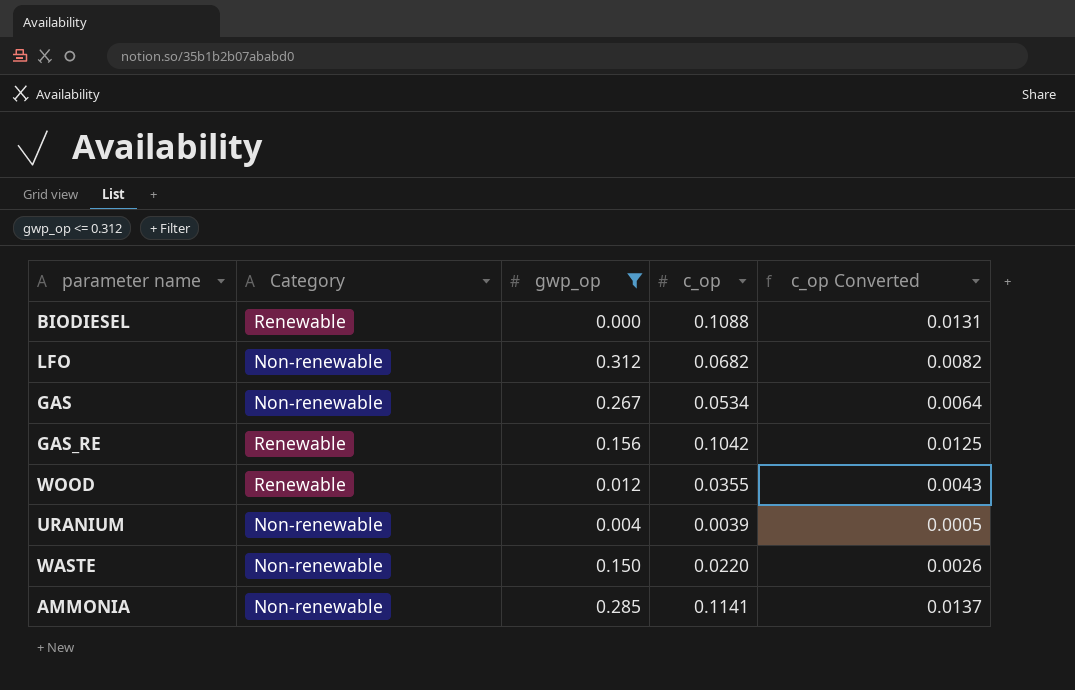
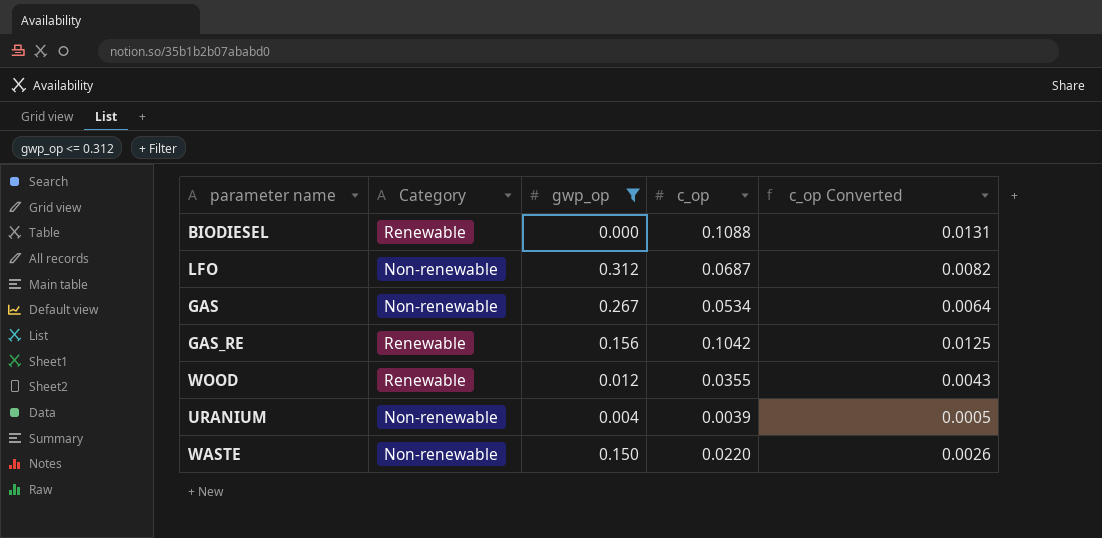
row AMMONIA: Non-renewable | 0.285 | 0.1141 | 0.0137 -> none
LFO | c_op: 0.0682 -> 0.0687

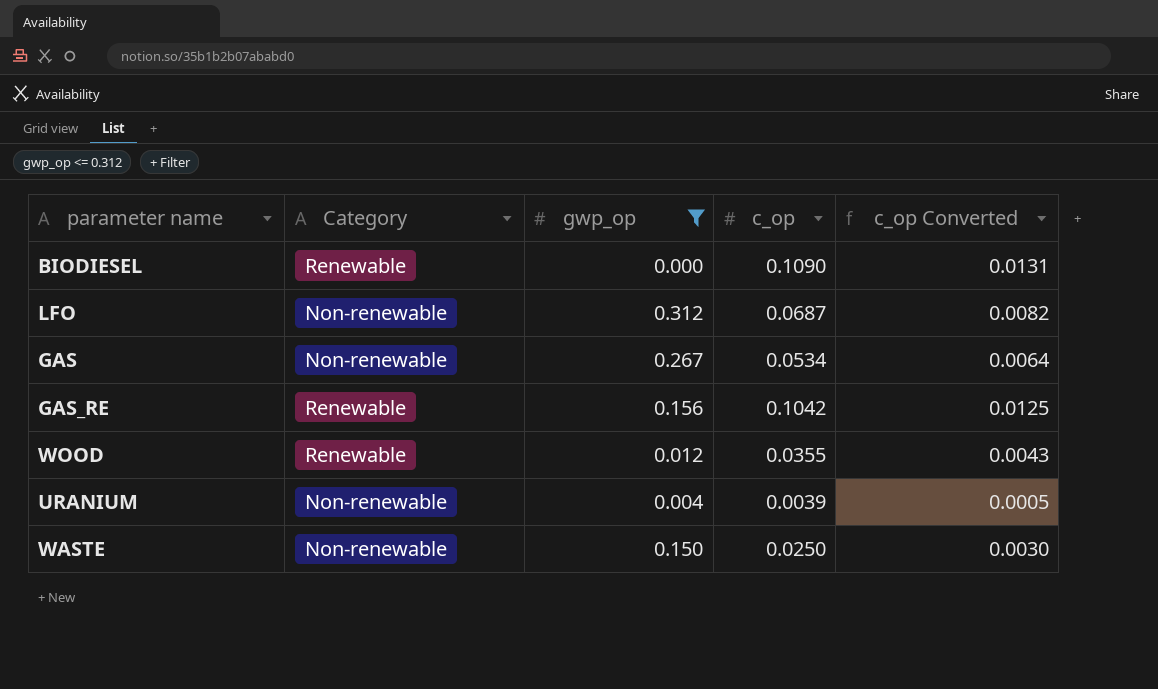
BIODIESEL | c_op: 0.1088 -> 0.1090
WASTE | c_op: 0.0220 -> 0.0250
WASTE | c_op Converted: 0.0026 -> 0.0030

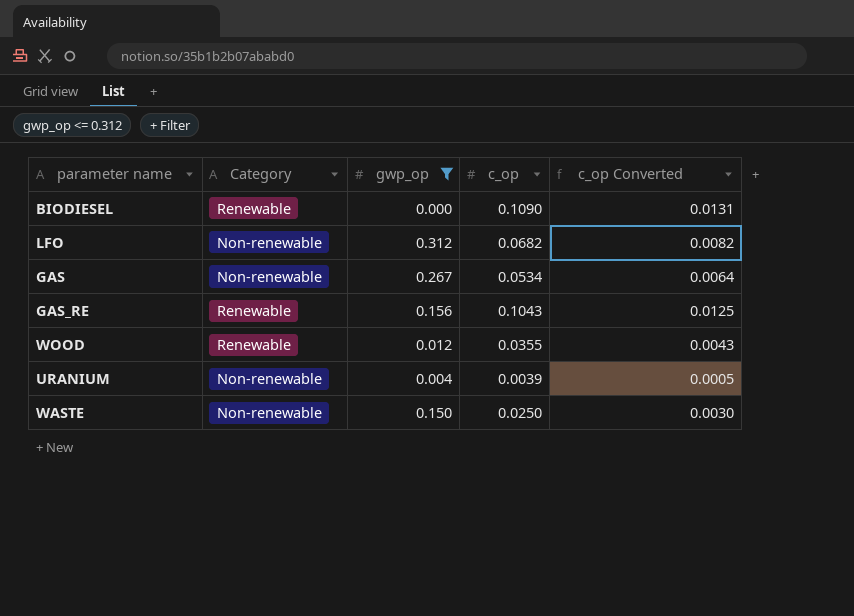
LFO | c_op: 0.0687 -> 0.0682
GAS_RE | c_op: 0.1042 -> 0.1043

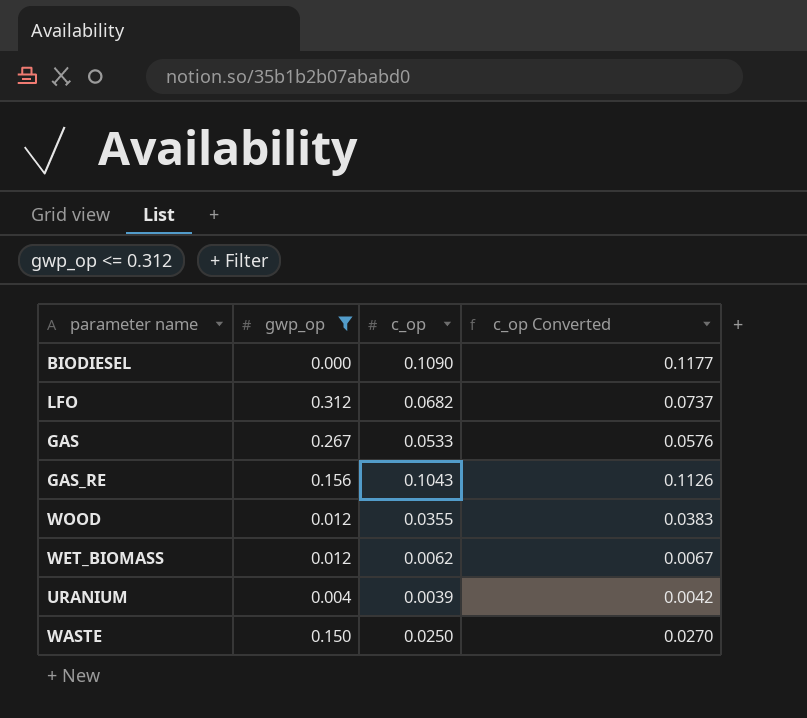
column Category | position: 2 -> none
column c_op Converted | formula: [c_op] * 0.12 -> [c_op] * 1.08
GAS | c_op: 0.0534 -> 0.0533
row WET_BIOMASS: none -> 0.012 | 0.0062 | 0.0067

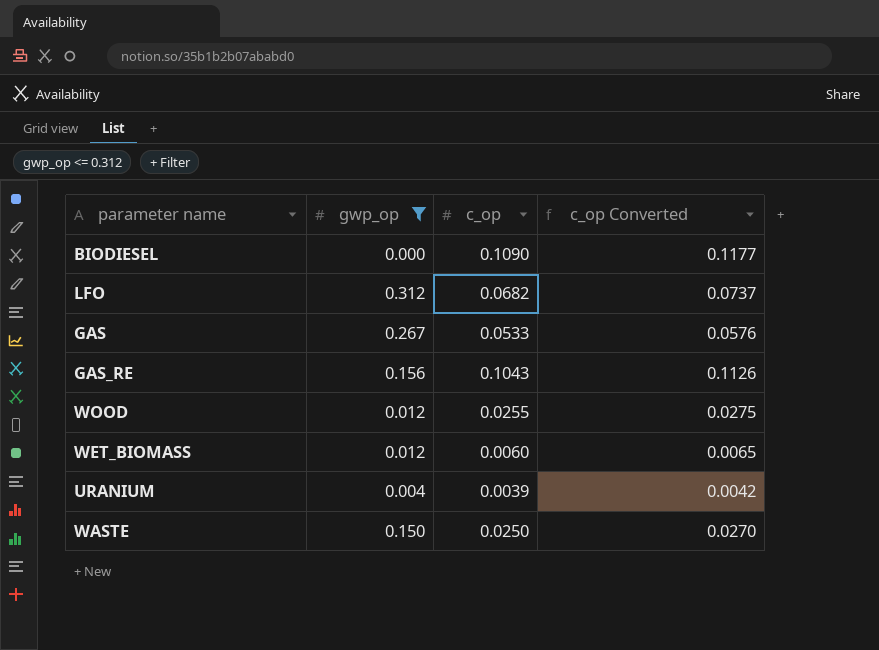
WOOD | c_op: 0.0355 -> 0.0255
WOOD | c_op Converted: 0.0383 -> 0.0275
WET_BIOMASS | c_op: 0.0062 -> 0.0060
WET_BIOMASS | c_op Converted: 0.0067 -> 0.0065

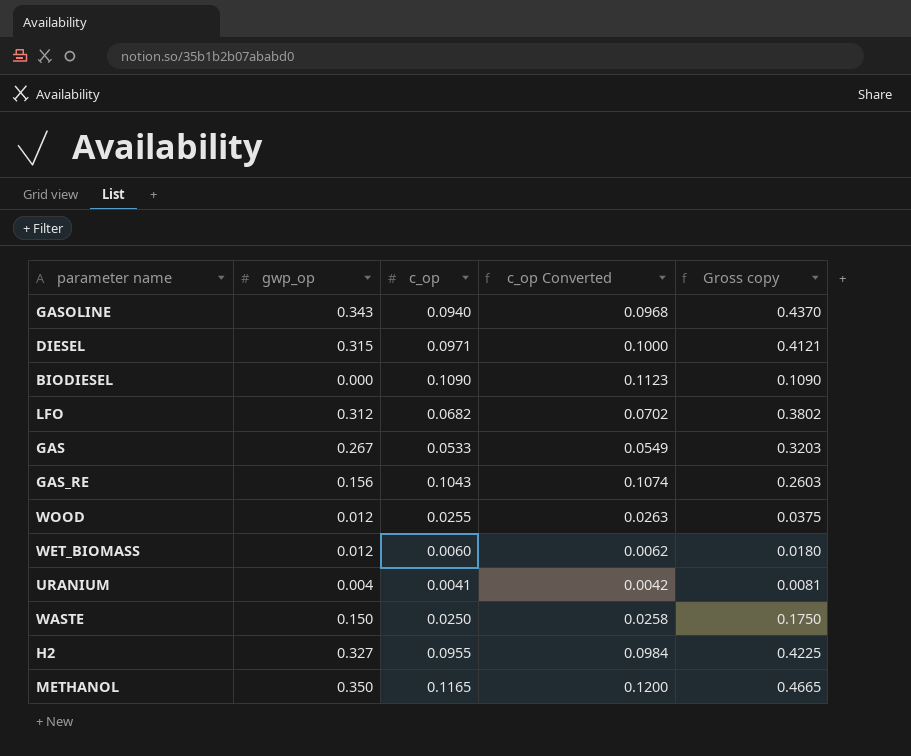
filter: gwp_op <= 0.312 -> none
column c_op Converted | formula: [c_op] * 1.08 -> [c_op] * 1.03
column Gross copy | formula: none -> [gwp_op] + [c_op]
URANIUM | c_op: 0.0039 -> 0.0041

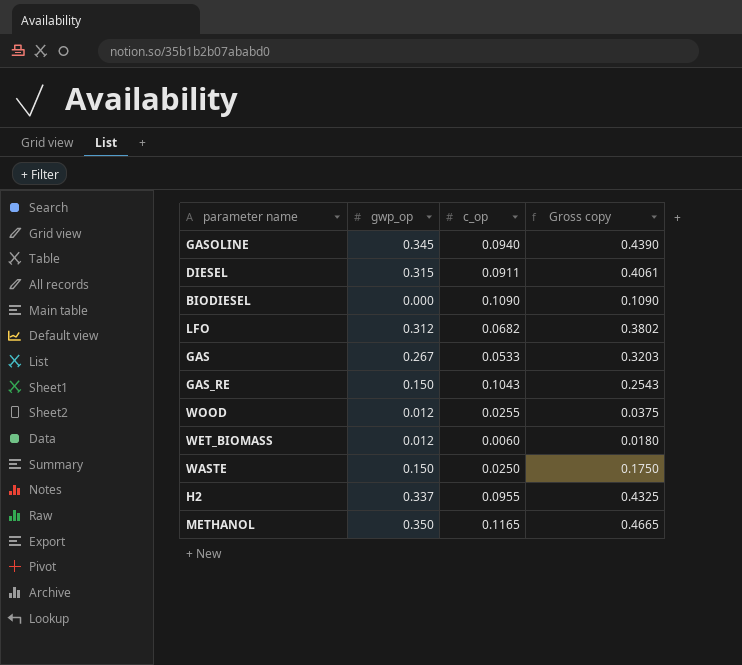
column c_op Converted | formula: [c_op] * 1.03 -> none
row URANIUM: 0.004 | 0.0041 | 0.0042 | 0.0081 -> none
GASOLINE | gwp_op: 0.343 -> 0.345
GASOLINE | Gross copy: 0.4370 -> 0.4390
DIESEL | c_op: 0.0971 -> 0.0911
DIESEL | Gross copy: 0.4121 -> 0.4061
GAS_RE | gwp_op: 0.156 -> 0.150
GAS_RE | Gross copy: 0.2603 -> 0.2543
H2 | gwp_op: 0.327 -> 0.337
H2 | Gross copy: 0.4225 -> 0.4325

